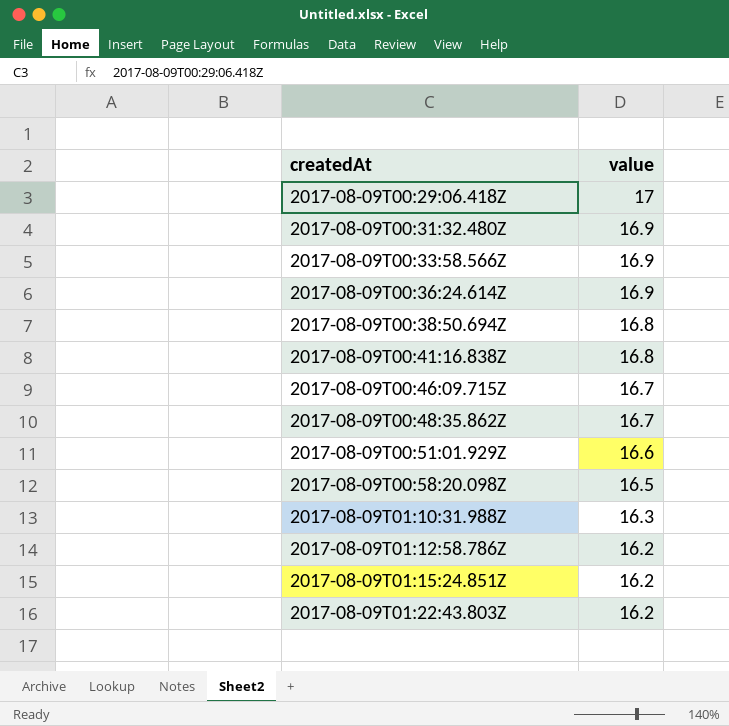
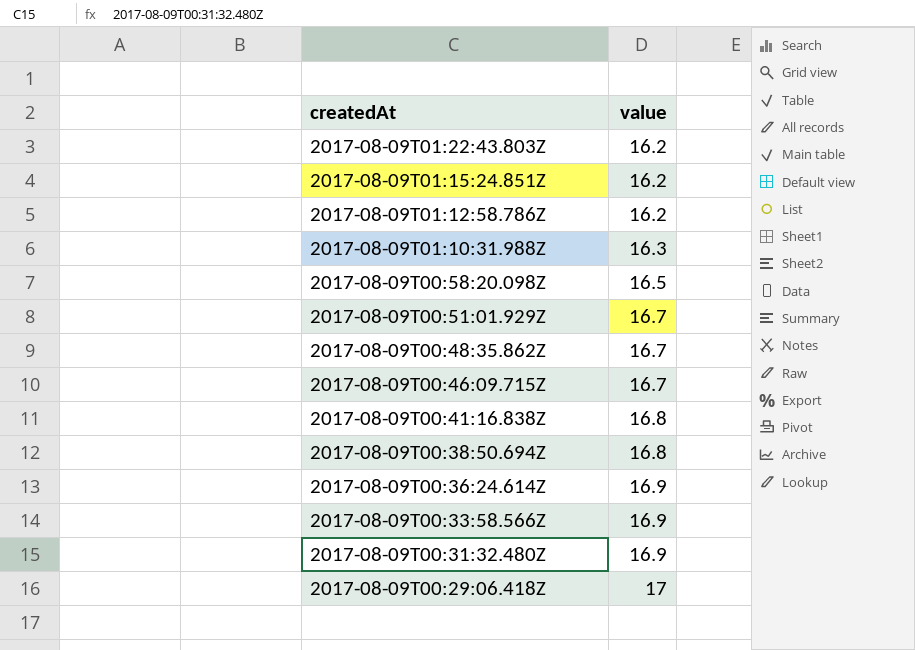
row order: createdAt ascending -> createdAt descending
2017-08-09T00:51:01.929Z | value: 16.6 -> 16.7

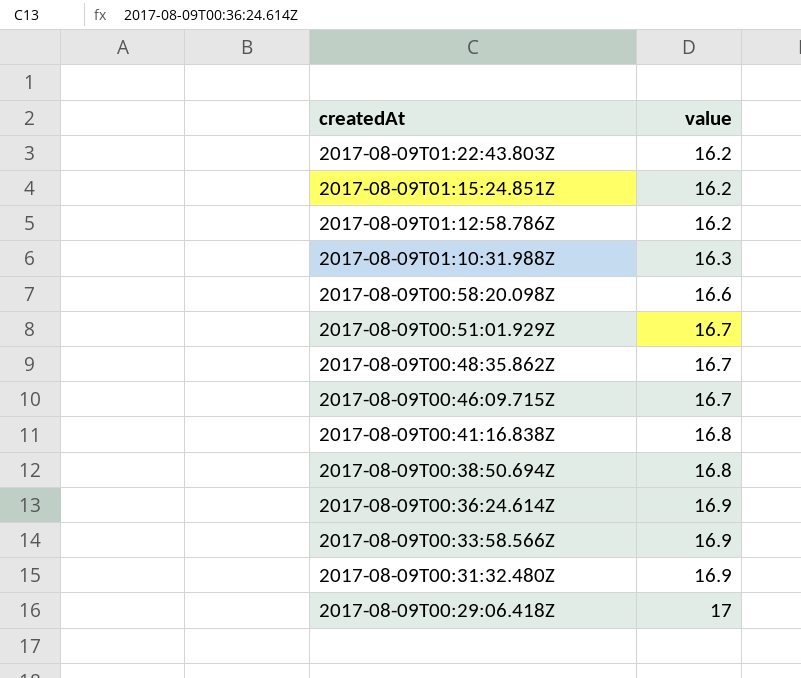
2017-08-09T00:58:20.098Z | value: 16.5 -> 16.6

